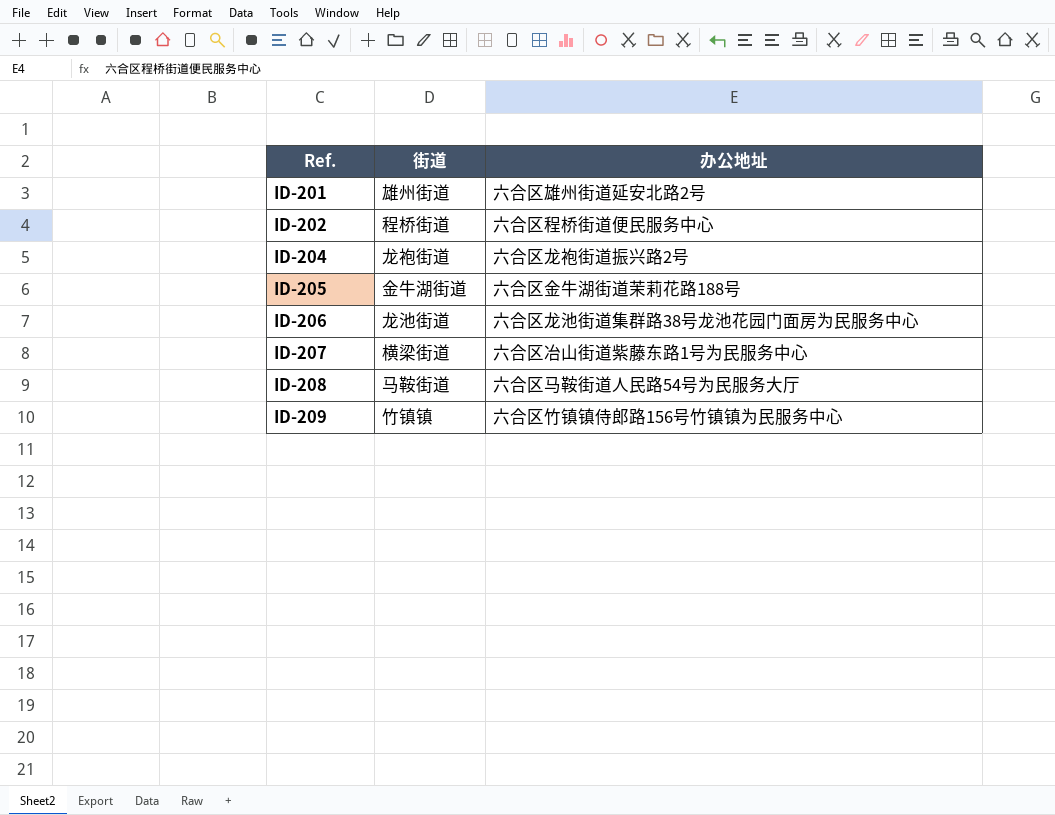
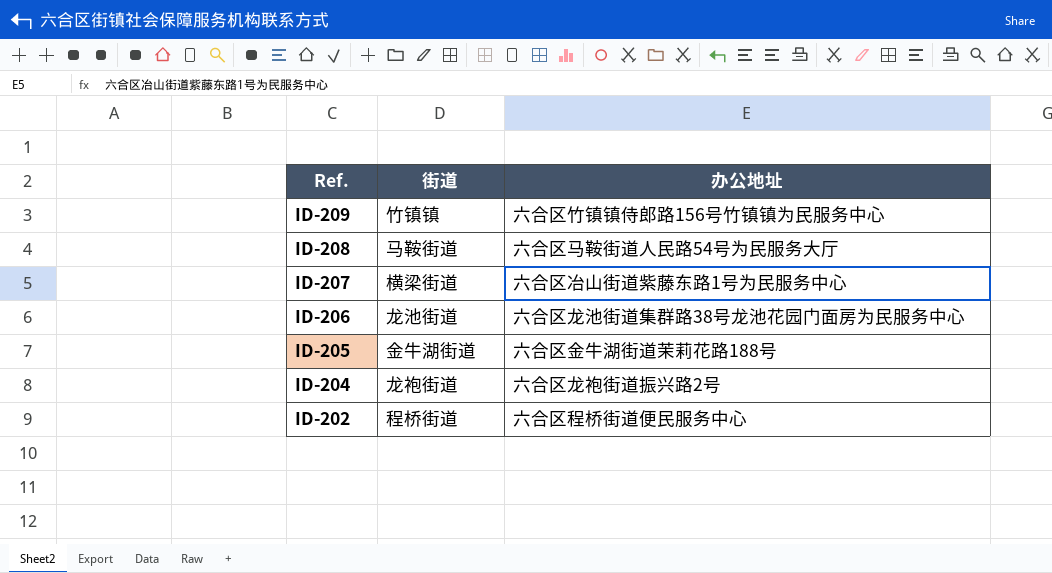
row order: Ref. ascending -> Ref. descending
row ID-201: 雄州街道 | 六合区雄州街道延安北路2号 -> none

